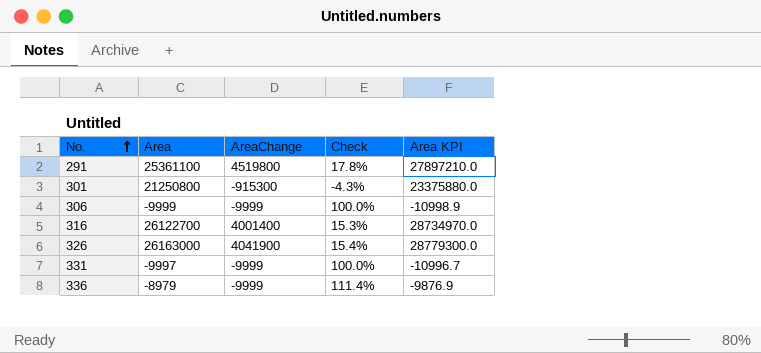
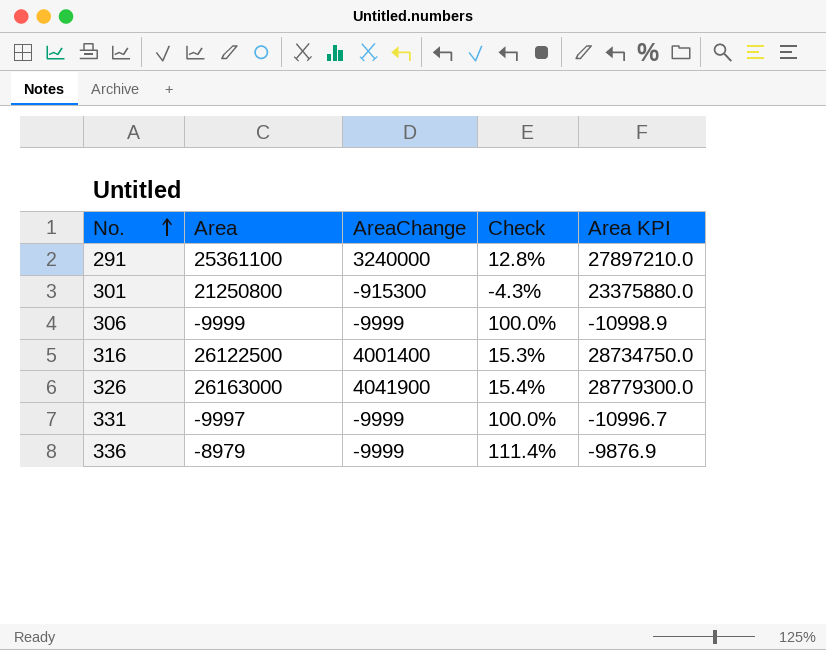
291 | AreaChange: 4519800 -> 3240000
291 | Check: 17.8% -> 12.8%
316 | Area: 26122700 -> 26122500
316 | Area KPI: 28734970.0 -> 28734750.0

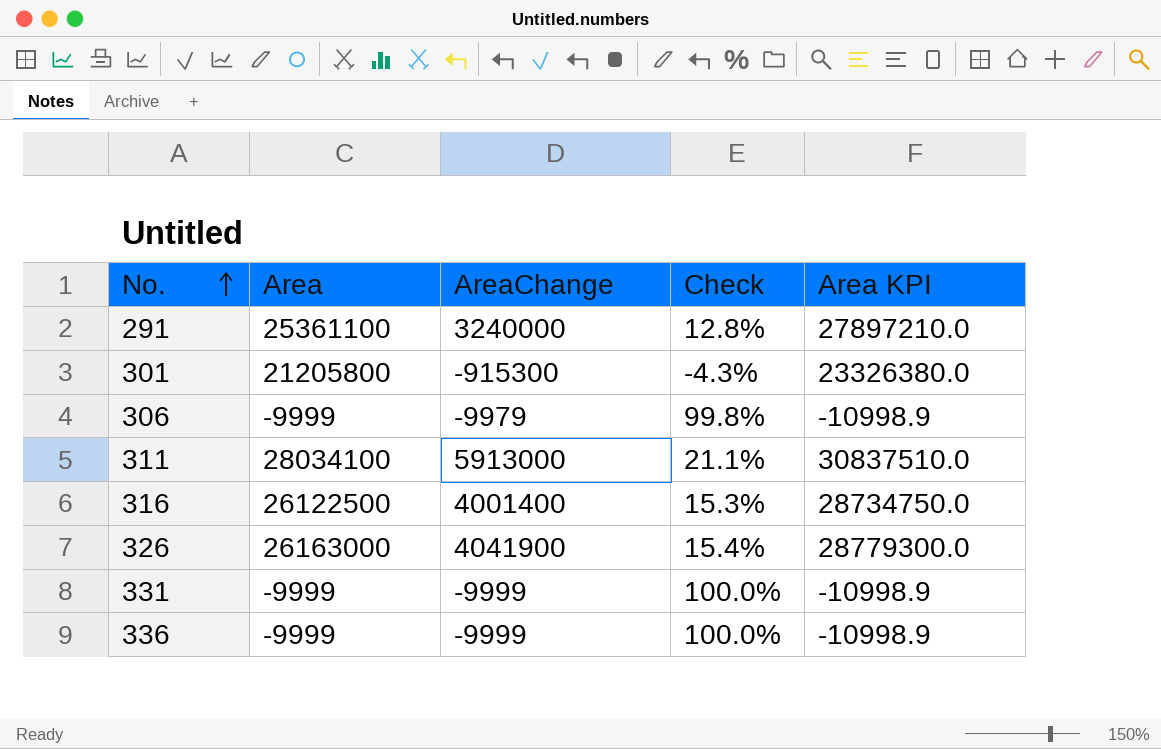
301 | Area: 21250800 -> 21205800
301 | Area KPI: 23375880.0 -> 23326380.0
306 | AreaChange: -9999 -> -9979
306 | Check: 100.0% -> 99.8%
row 311: none -> 28034100 | 5913000 | 21.1% | 30837510.0
331 | Area: -9997 -> -9999
331 | Area KPI: -10996.7 -> -10998.9
336 | Area: -8979 -> -9999
336 | Check: 111.4% -> 100.0%
336 | Area KPI: -9876.9 -> -10998.9

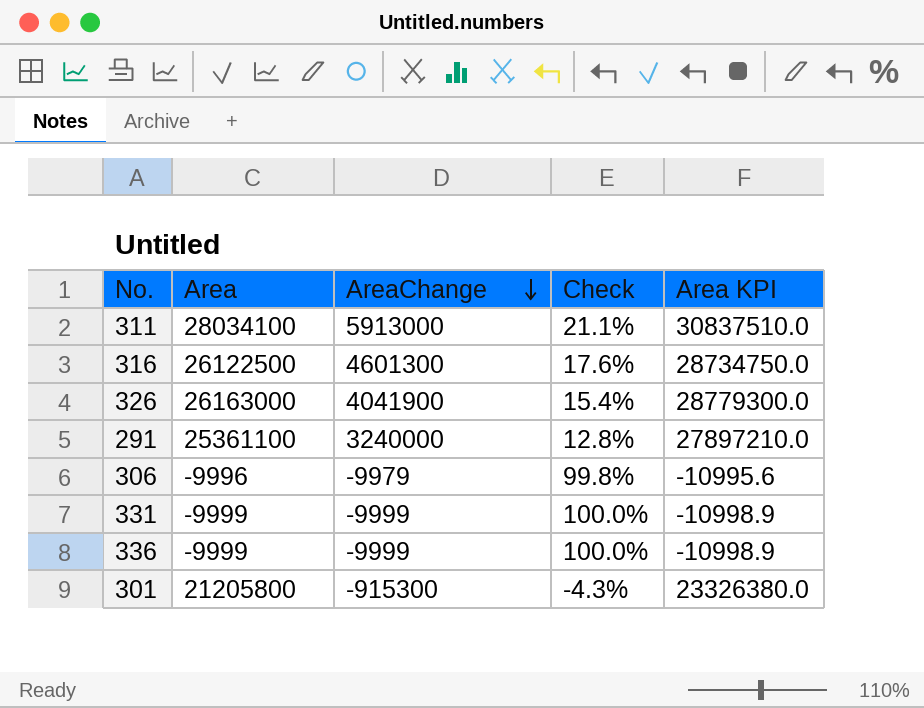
row order: No. ascending -> AreaChange descending
316 | AreaChange: 4001400 -> 4601300
316 | Check: 15.3% -> 17.6%
306 | Area: -9999 -> -9996
306 | Area KPI: -10998.9 -> -10995.6

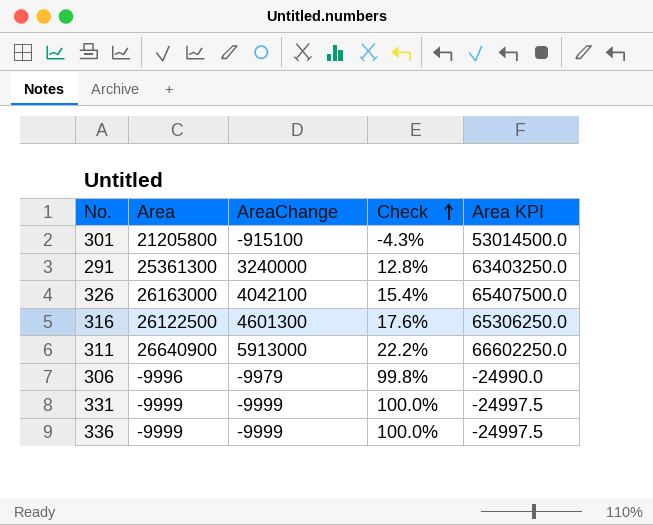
row order: AreaChange descending -> Check ascending
column Area KPI | formula: [Area] * 1.1 -> [Area] * 2.5
301 | AreaChange: -915300 -> -915100
291 | Area: 25361100 -> 25361300
326 | AreaChange: 4041900 -> 4042100
311 | Area: 28034100 -> 26640900
311 | Check: 21.1% -> 22.2%

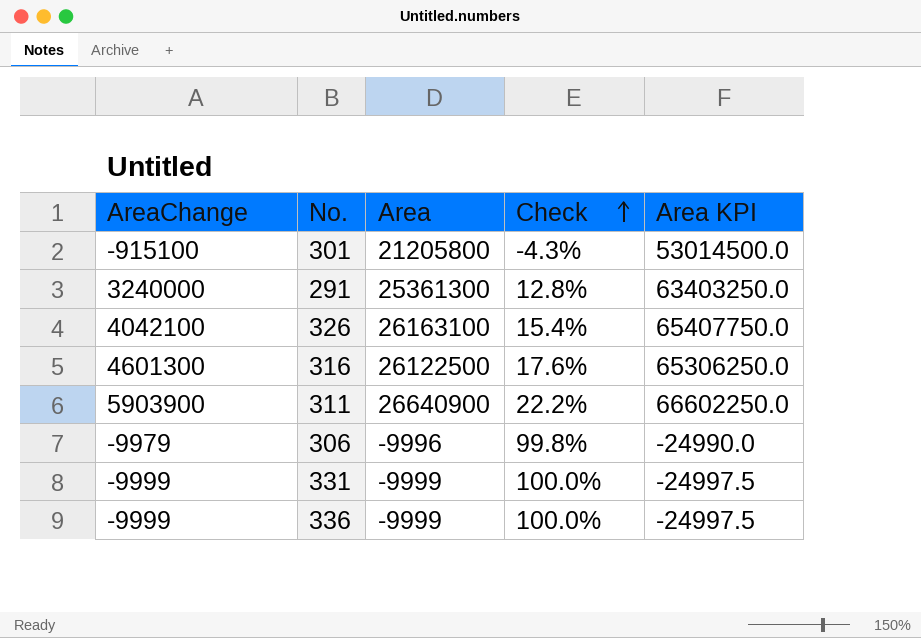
column AreaChange | position: 3 -> 1
326 | Area: 26163000 -> 26163100
326 | Area KPI: 65407500.0 -> 65407750.0
311 | AreaChange: 5913000 -> 5903900

